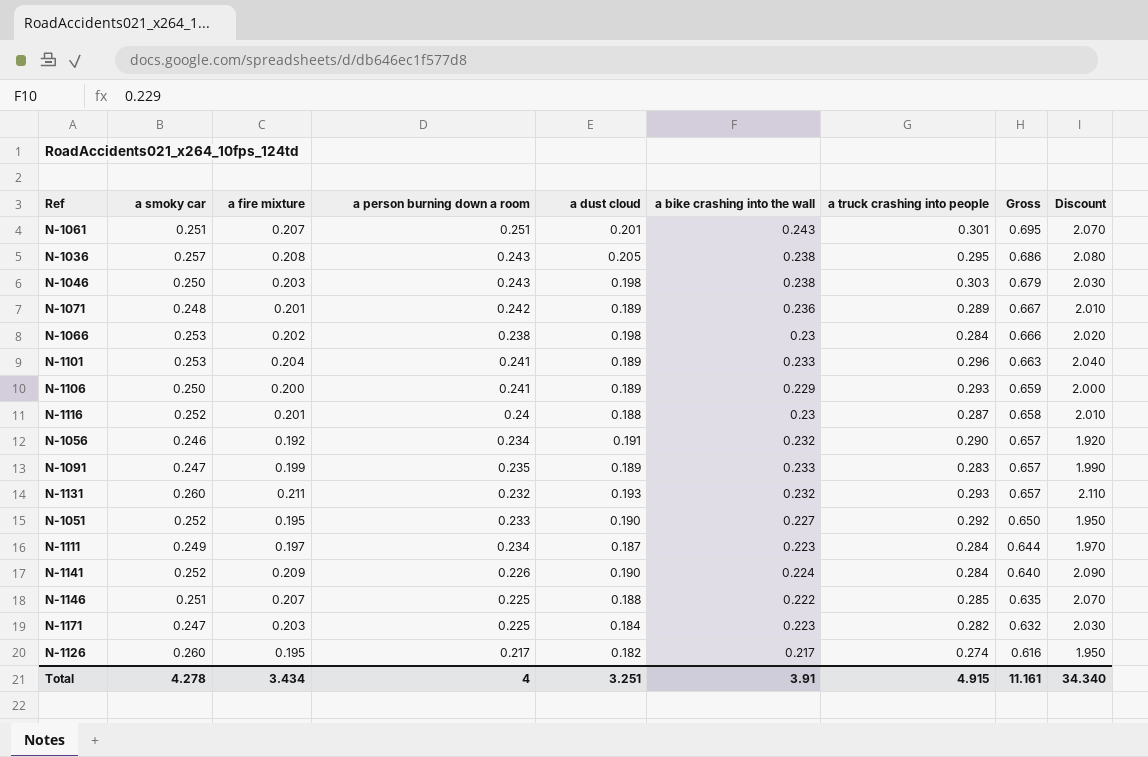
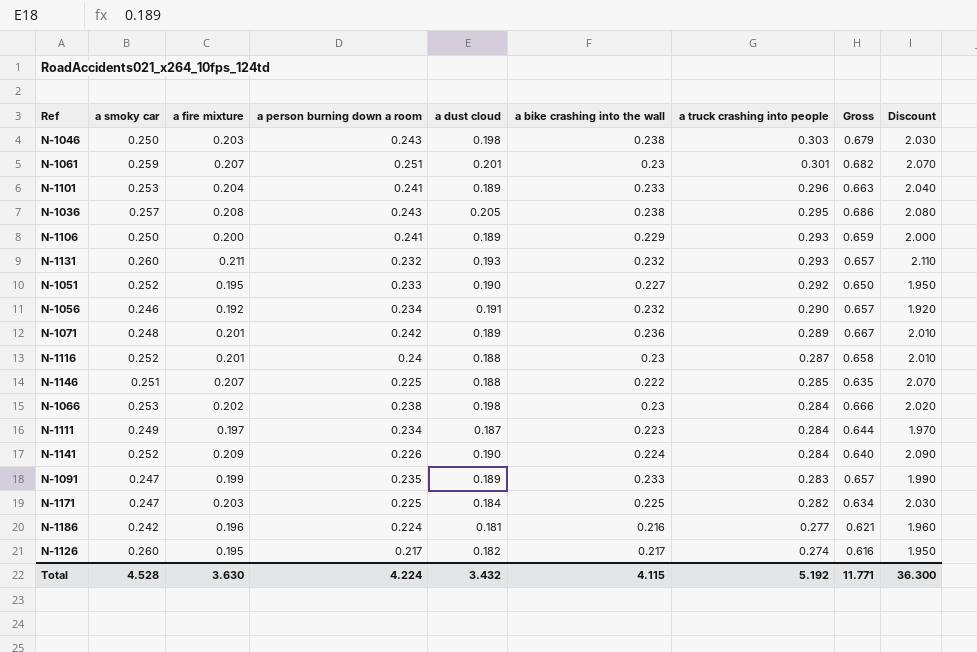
row order: Gross descending -> a truck crashing into people descending
N-1061 | a smoky car: 0.251 -> 0.259
N-1061 | a bike crashing into the wall: 0.243 -> 0.23
N-1061 | Gross: 0.695 -> 0.682
N-1171 | a bike crashing into the wall: 0.223 -> 0.225
N-1171 | Gross: 0.632 -> 0.634
row N-1186: none -> 0.242 | 0.196 | 0.224 | 0.181 | 0.216 | 0.277 | 0.621 | 1.960
Total | a smoky car: 4.278 -> 4.528
Total | a fire mixture: 3.434 -> 3.630
Total | a person burning down a room: 4 -> 4.224
Total | a dust cloud: 3.251 -> 3.432
Total | a bike crashing into the wall: 3.91 -> 4.115
Total | a truck crashing into people: 4.915 -> 5.192
Total | Gross: 11.161 -> 11.771
Total | Discount: 34.340 -> 36.300

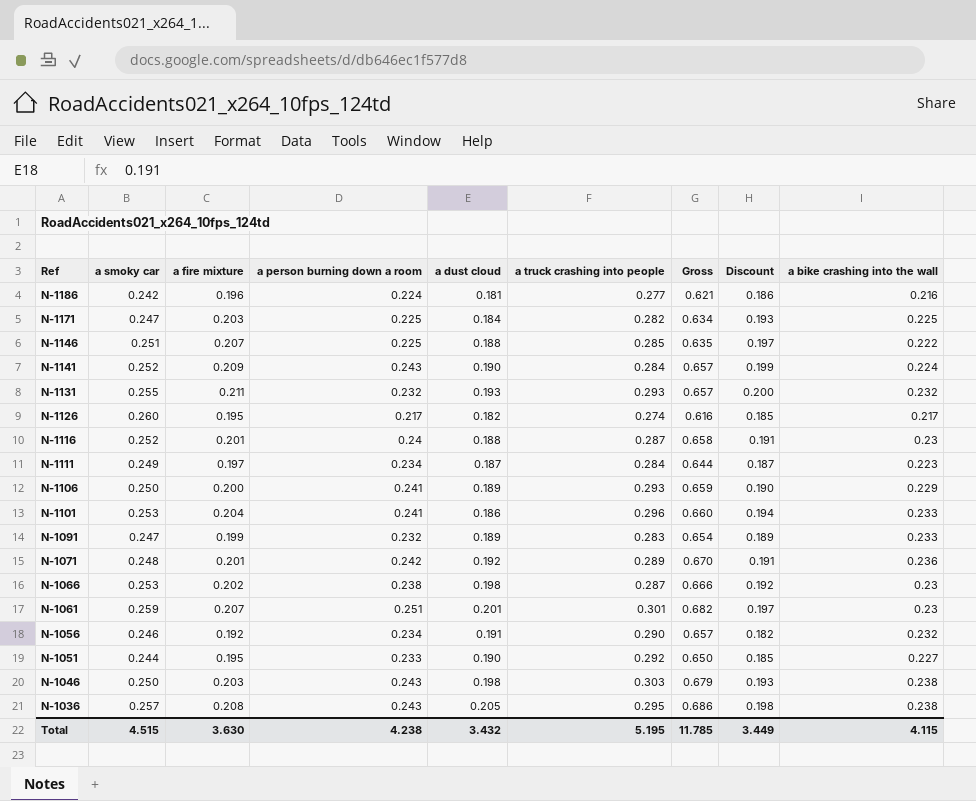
row order: a truck crashing into people descending -> Ref descending
column Discount | formula: [a fire mixture] * 10 -> [a fire mixture] * 0.95
column a bike crashing into the wall | position: 6 -> 9
N-1141 | a person burning down a room: 0.226 -> 0.243
N-1141 | Gross: 0.640 -> 0.657
N-1131 | a smoky car: 0.260 -> 0.255
N-1101 | a dust cloud: 0.189 -> 0.186
N-1101 | Gross: 0.663 -> 0.660
N-1091 | a person burning down a room: 0.235 -> 0.232
N-1091 | Gross: 0.657 -> 0.654
N-1071 | a dust cloud: 0.189 -> 0.192
N-1071 | Gross: 0.667 -> 0.670
N-1066 | a truck crashing into people: 0.284 -> 0.287
N-1051 | a smoky car: 0.252 -> 0.244
Total | a smoky car: 4.528 -> 4.515
Total | a person burning down a room: 4.224 -> 4.238
Total | a truck crashing into people: 5.192 -> 5.195
Total | Gross: 11.771 -> 11.785
Total | Discount: 36.300 -> 3.449

